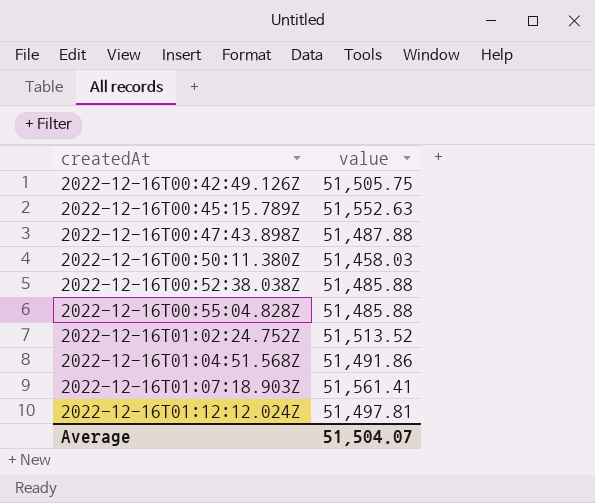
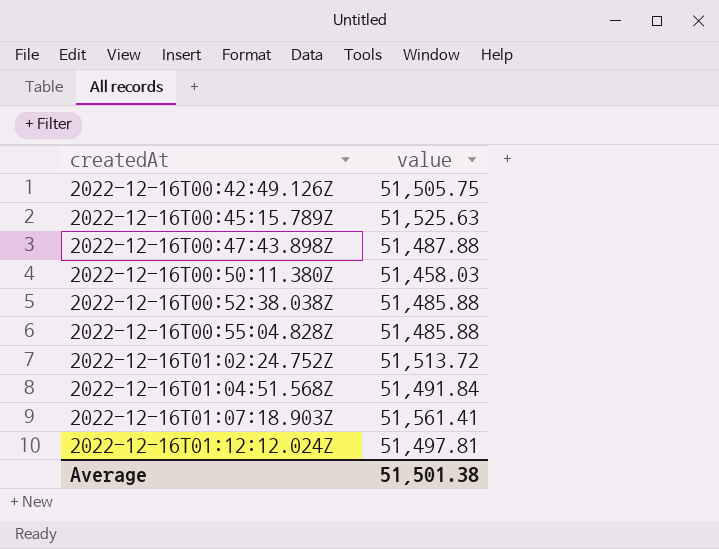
2022-12-16T00:45:15.789Z | value: 51,552.63 -> 51,525.63
2022-12-16T01:02:24.752Z | value: 51,513.52 -> 51,513.72
2022-12-16T01:04:51.568Z | value: 51,491.86 -> 51,491.84
Average | value: 51,504.07 -> 51,501.38

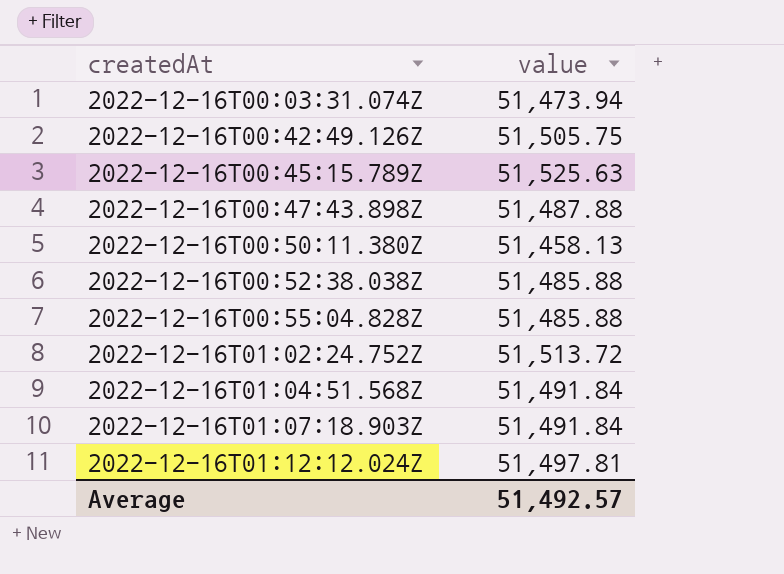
row 2022-12-16T00:03:31.074Z: none -> 51,473.94
2022-12-16T00:50:11.380Z | value: 51,458.03 -> 51,458.13
2022-12-16T01:07:18.903Z | value: 51,561.41 -> 51,491.84
Average | value: 51,501.38 -> 51,492.57

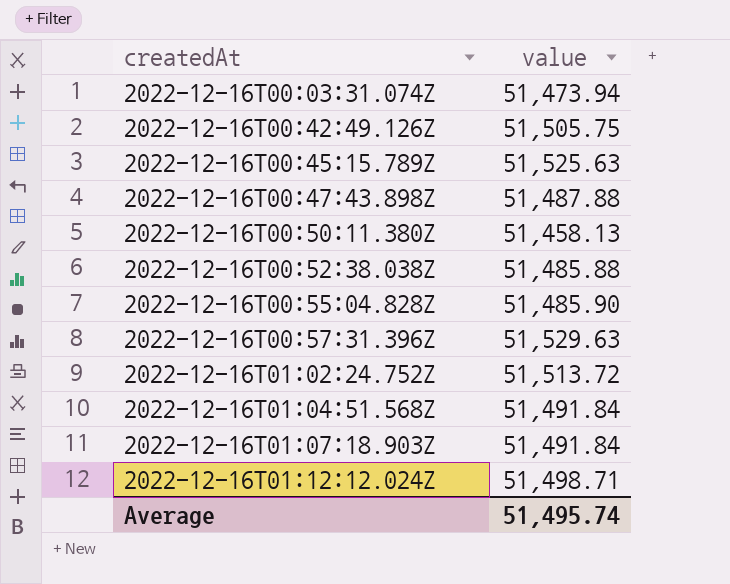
2022-12-16T00:55:04.828Z | value: 51,485.88 -> 51,485.90
row 2022-12-16T00:57:31.396Z: none -> 51,529.63
2022-12-16T01:12:12.024Z | value: 51,497.81 -> 51,498.71
Average | value: 51,492.57 -> 51,495.74

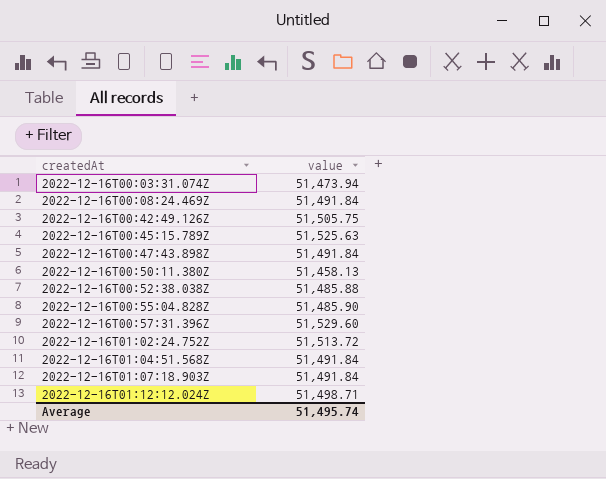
row 2022-12-16T00:08:24.469Z: none -> 51,491.84
2022-12-16T00:47:43.898Z | value: 51,487.88 -> 51,491.84
2022-12-16T00:57:31.396Z | value: 51,529.63 -> 51,529.60

